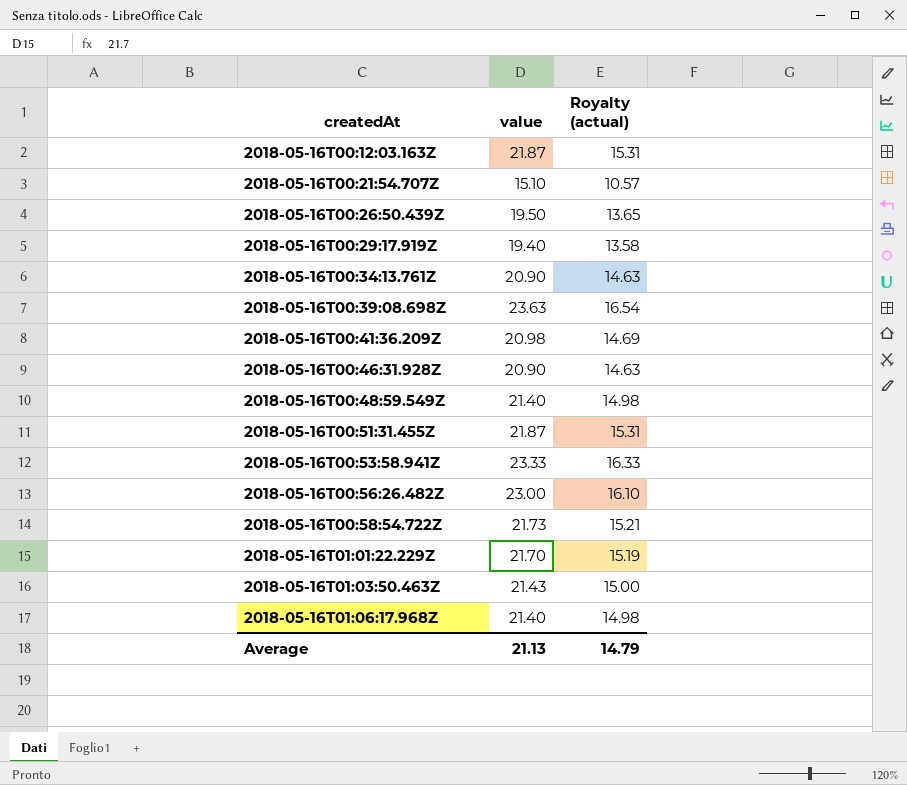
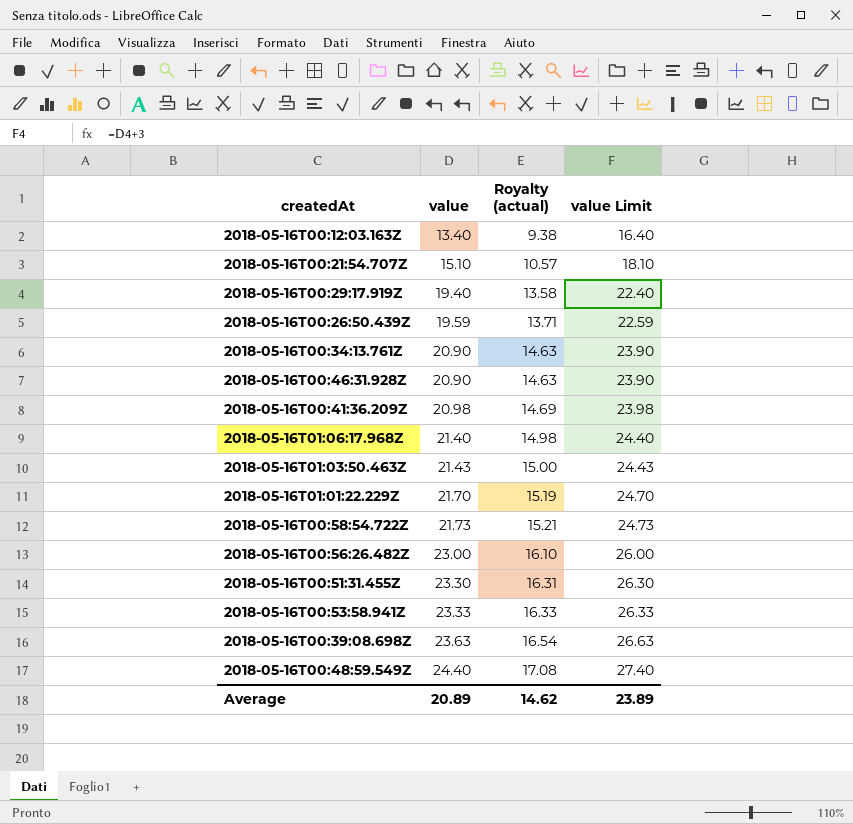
row order: createdAt ascending -> value ascending
column value Limit | formula: none -> [value] + 3
2018-05-16T00:12:03.163Z | value: 21.87 -> 13.40
2018-05-16T00:12:03.163Z | Royalty (actual): 15.31 -> 9.38
2018-05-16T00:26:50.439Z | value: 19.50 -> 19.59
2018-05-16T00:26:50.439Z | Royalty (actual): 13.65 -> 13.71
2018-05-16T00:51:31.455Z | value: 21.87 -> 23.30
2018-05-16T00:51:31.455Z | Royalty (actual): 15.31 -> 16.31
2018-05-16T00:48:59.549Z | value: 21.40 -> 24.40
2018-05-16T00:48:59.549Z | Royalty (actual): 14.98 -> 17.08
Average | value: 21.13 -> 20.89
Average | Royalty (actual): 14.79 -> 14.62

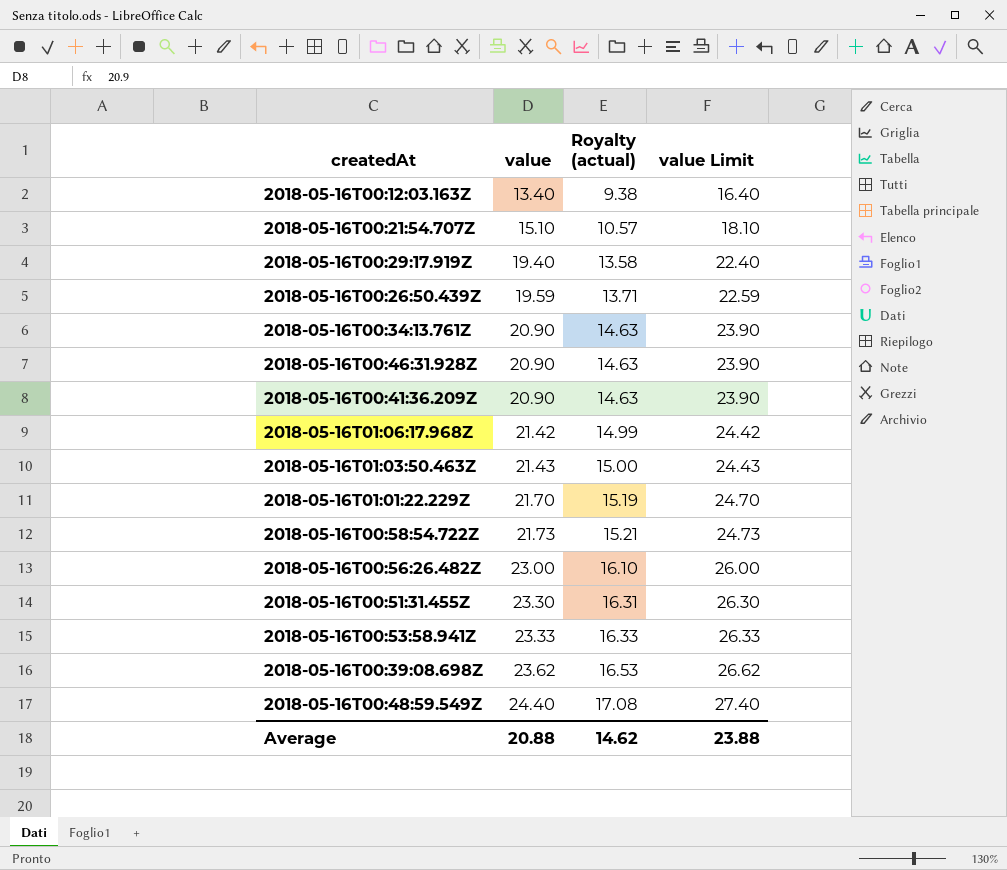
2018-05-16T00:41:36.209Z | value: 20.98 -> 20.90
2018-05-16T00:41:36.209Z | Royalty (actual): 14.69 -> 14.63
2018-05-16T00:41:36.209Z | value Limit: 23.98 -> 23.90
2018-05-16T01:06:17.968Z | value: 21.40 -> 21.42
2018-05-16T01:06:17.968Z | Royalty (actual): 14.98 -> 14.99
2018-05-16T01:06:17.968Z | value Limit: 24.40 -> 24.42
2018-05-16T00:39:08.698Z | value: 23.63 -> 23.62
2018-05-16T00:39:08.698Z | Royalty (actual): 16.54 -> 16.53
2018-05-16T00:39:08.698Z | value Limit: 26.63 -> 26.62
Average | value: 20.89 -> 20.88
Average | value Limit: 23.89 -> 23.88

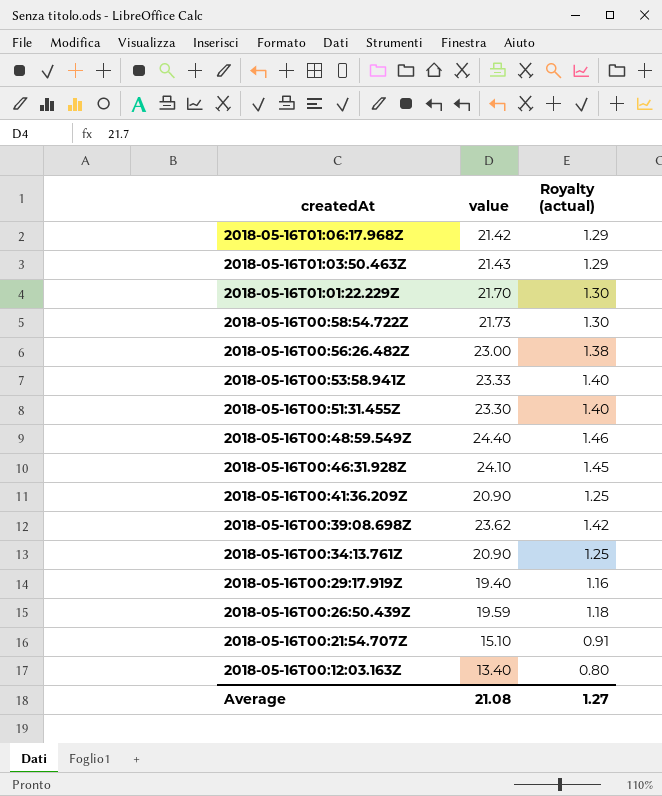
row order: value ascending -> createdAt descending
column value Limit | formula: [value] + 3 -> none
column Royalty (actual) | formula: [value] * 0.7 -> [value] * 0.06
2018-05-16T00:46:31.928Z | value: 20.90 -> 24.10
Average | value: 20.88 -> 21.08
Average | Royalty (actual): 14.62 -> 1.27

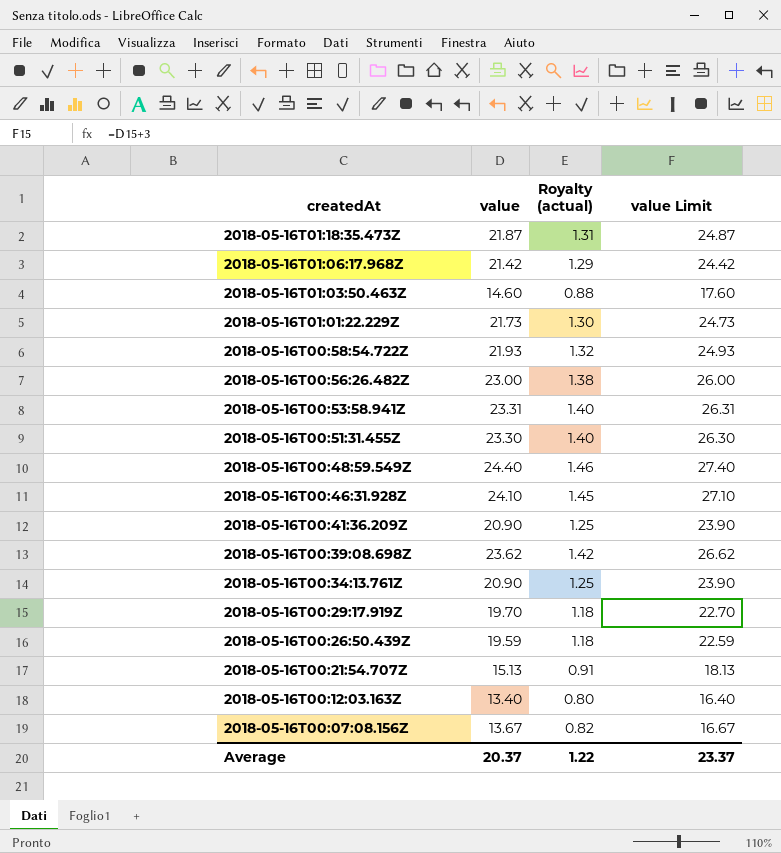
column value Limit | formula: none -> [value] + 3
row 2018-05-16T01:18:35.473Z: none -> 21.87 | 1.31 | 24.87
2018-05-16T01:03:50.463Z | value: 21.43 -> 14.60
2018-05-16T01:03:50.463Z | Royalty (actual): 1.29 -> 0.88
2018-05-16T01:01:22.229Z | value: 21.70 -> 21.73
2018-05-16T00:58:54.722Z | value: 21.73 -> 21.93
2018-05-16T00:58:54.722Z | Royalty (actual): 1.30 -> 1.32
2018-05-16T00:53:58.941Z | value: 23.33 -> 23.31
2018-05-16T00:29:17.919Z | value: 19.40 -> 19.70
2018-05-16T00:29:17.919Z | Royalty (actual): 1.16 -> 1.18
2018-05-16T00:21:54.707Z | value: 15.10 -> 15.13
row 2018-05-16T00:07:08.156Z: none -> 13.67 | 0.82 | 16.67
Average | value: 21.08 -> 20.37
Average | Royalty (actual): 1.27 -> 1.22

